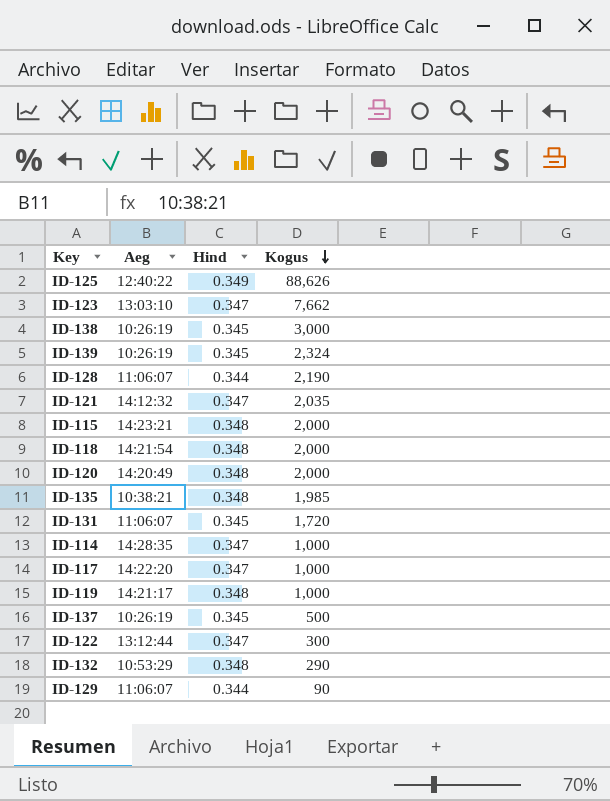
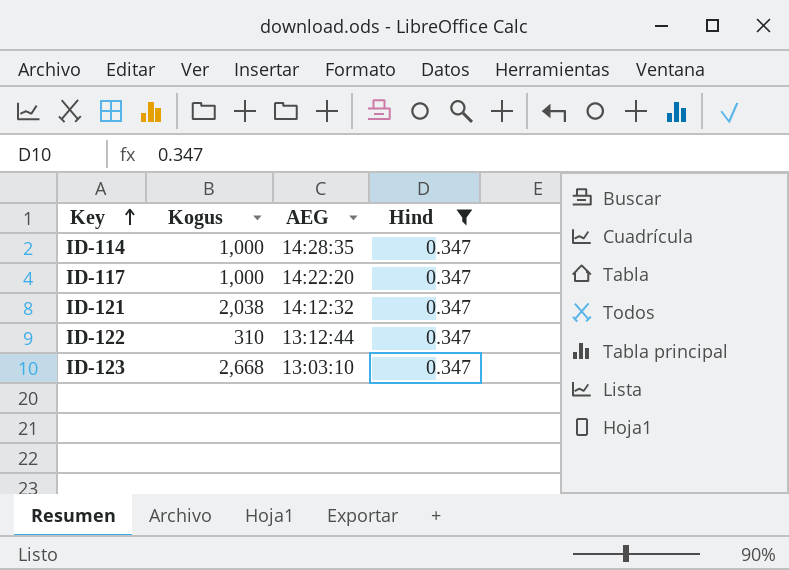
filter: none -> Hind = 0.347
row order: Kogus descending -> Key ascending
column Kogus | position: 4 -> 2
column name: Aeg -> AEG
ID-121 | Kogus: 2,035 -> 2,038
ID-122 | Kogus: 300 -> 310
ID-123 | Kogus: 7,662 -> 2,668

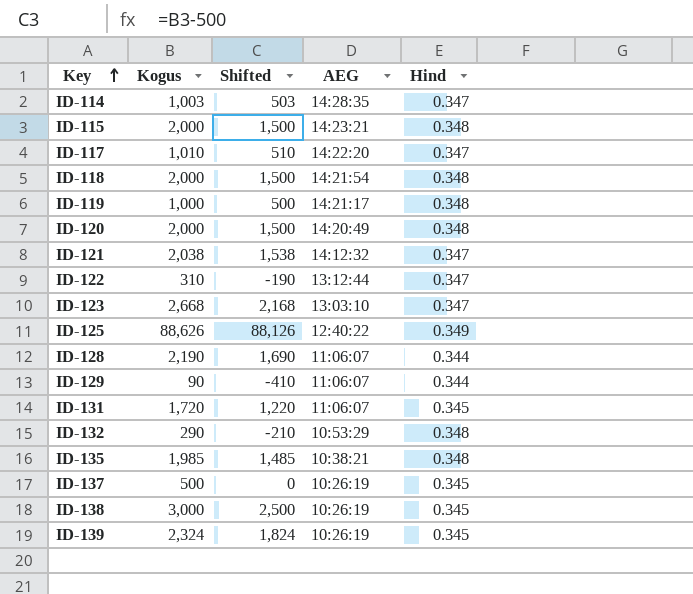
filter: Hind = 0.347 -> none
column Shifted | formula: none -> [Kogus] - 500
ID-114 | Kogus: 1,000 -> 1,003
ID-117 | Kogus: 1,000 -> 1,010

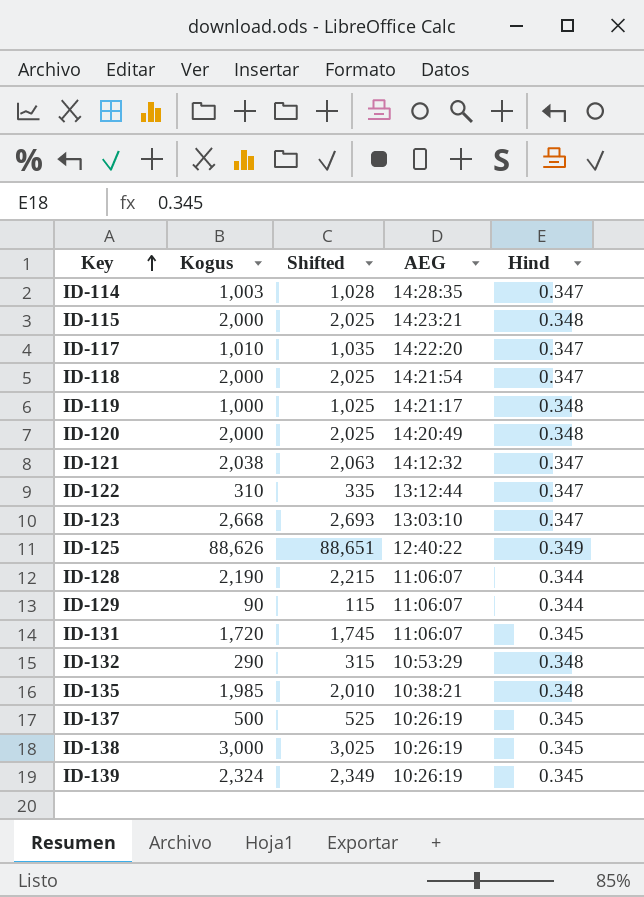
column Shifted | formula: [Kogus] - 500 -> [Kogus] + 25
ID-118 | Hind: 0.348 -> 0.347

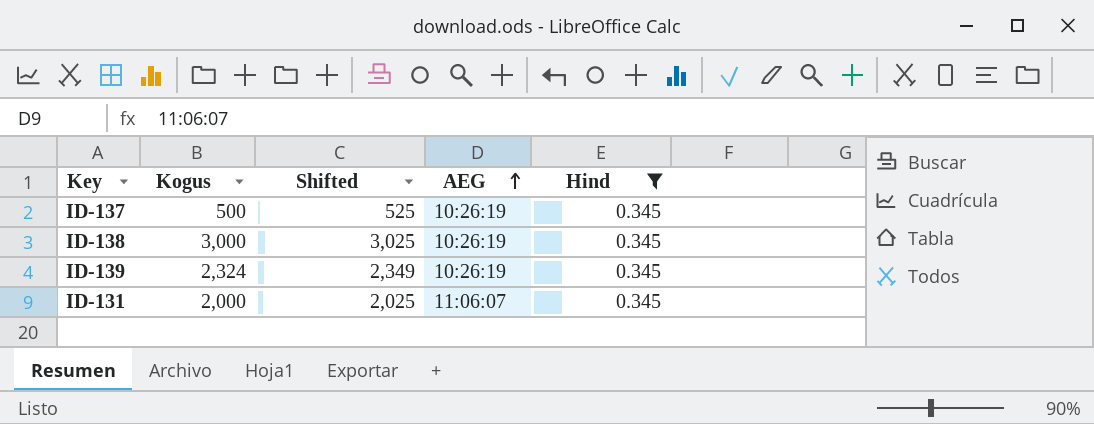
filter: none -> Hind = 0.345
row order: Key ascending -> AEG ascending
ID-131 | Kogus: 1,720 -> 2,000
ID-131 | Shifted: 1,745 -> 2,025

